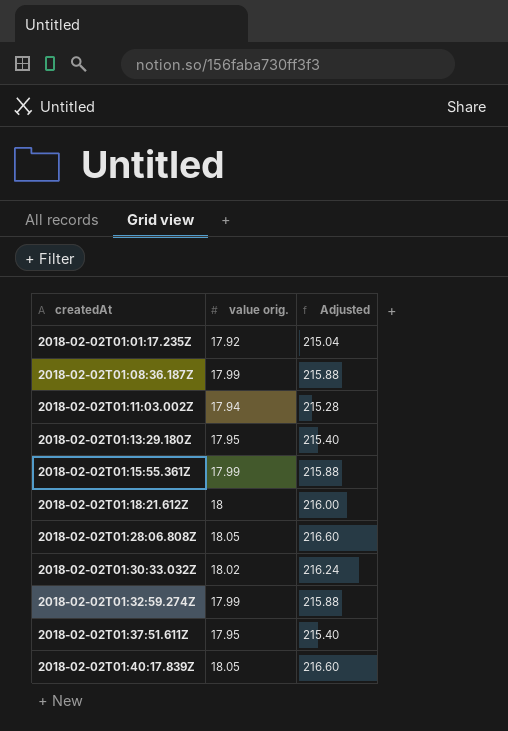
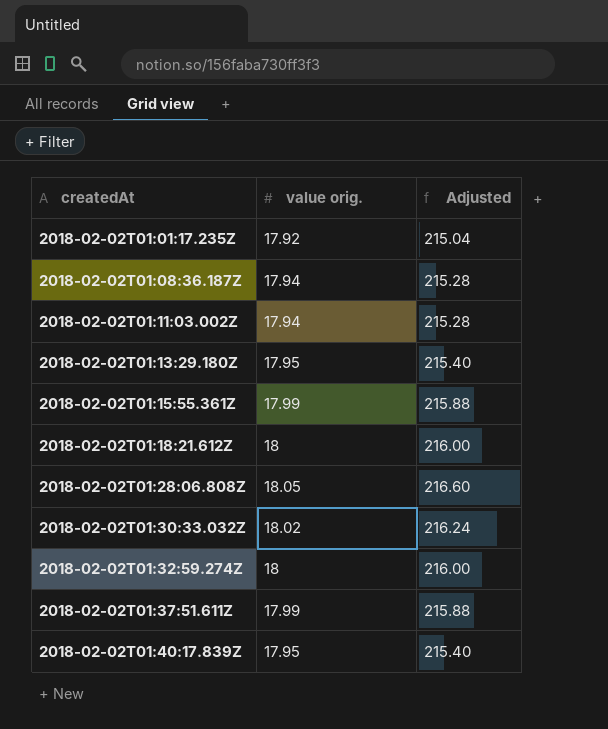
2018-02-02T01:08:36.187Z | value orig.: 17.99 -> 17.94
2018-02-02T01:08:36.187Z | Adjusted: 215.88 -> 215.28
2018-02-02T01:32:59.274Z | value orig.: 17.99 -> 18
2018-02-02T01:32:59.274Z | Adjusted: 215.88 -> 216.00
2018-02-02T01:37:51.611Z | value orig.: 17.95 -> 17.99
2018-02-02T01:37:51.611Z | Adjusted: 215.40 -> 215.88
2018-02-02T01:40:17.839Z | value orig.: 18.05 -> 17.95
2018-02-02T01:40:17.839Z | Adjusted: 216.60 -> 215.40

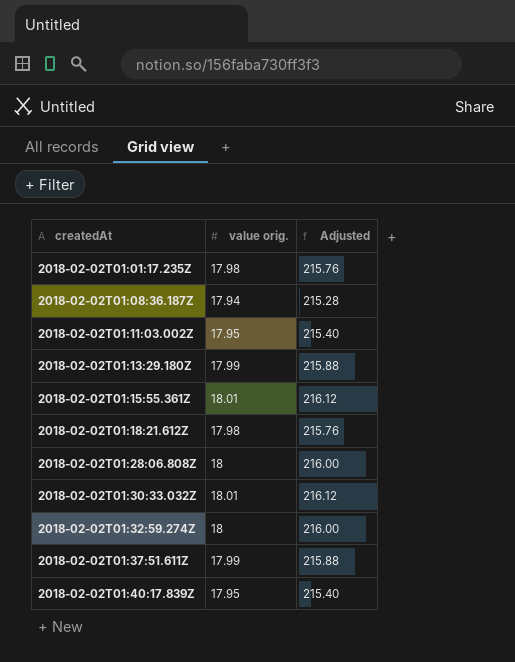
2018-02-02T01:01:17.235Z | value orig.: 17.92 -> 17.98
2018-02-02T01:01:17.235Z | Adjusted: 215.04 -> 215.76
2018-02-02T01:11:03.002Z | value orig.: 17.94 -> 17.95
2018-02-02T01:11:03.002Z | Adjusted: 215.28 -> 215.40
2018-02-02T01:13:29.180Z | value orig.: 17.95 -> 17.99
2018-02-02T01:13:29.180Z | Adjusted: 215.40 -> 215.88
2018-02-02T01:15:55.361Z | value orig.: 17.99 -> 18.01
2018-02-02T01:15:55.361Z | Adjusted: 215.88 -> 216.12
2018-02-02T01:18:21.612Z | value orig.: 18 -> 17.98
2018-02-02T01:18:21.612Z | Adjusted: 216.00 -> 215.76
2018-02-02T01:28:06.808Z | value orig.: 18.05 -> 18
2018-02-02T01:28:06.808Z | Adjusted: 216.60 -> 216.00
2018-02-02T01:30:33.032Z | value orig.: 18.02 -> 18.01
2018-02-02T01:30:33.032Z | Adjusted: 216.24 -> 216.12

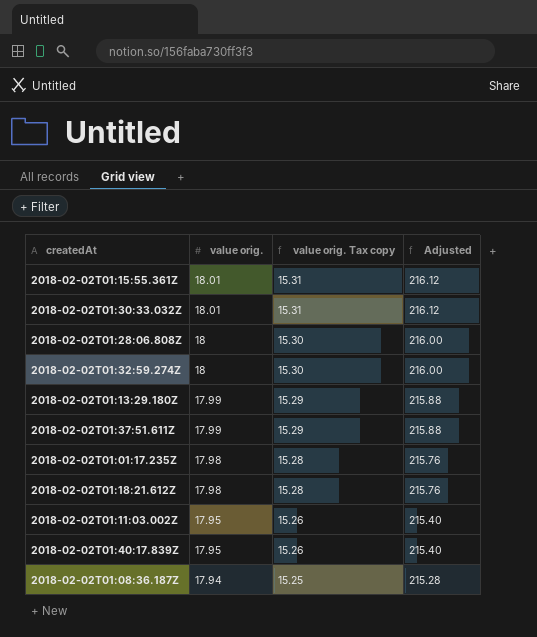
row order: createdAt ascending -> value orig. descending
column value orig. Tax copy | formula: none -> [value orig.] * 0.85

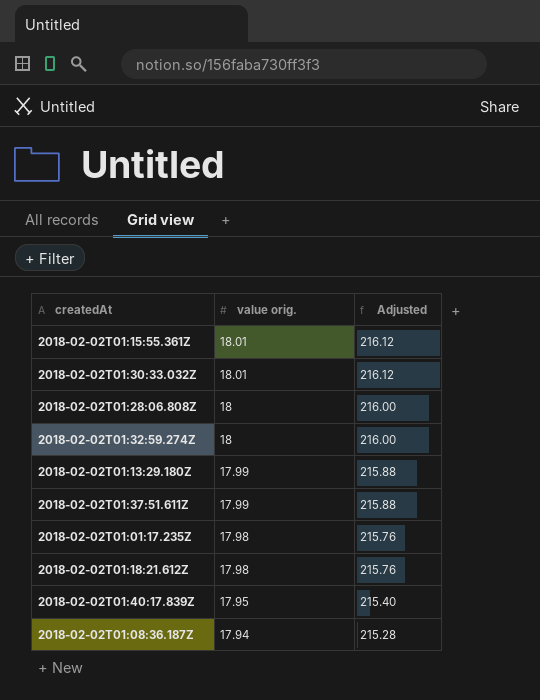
column value orig. Tax copy | formula: [value orig.] * 0.85 -> none
row 2018-02-02T01:11:03.002Z: 17.95 | 15.26 | 215.40 -> none

